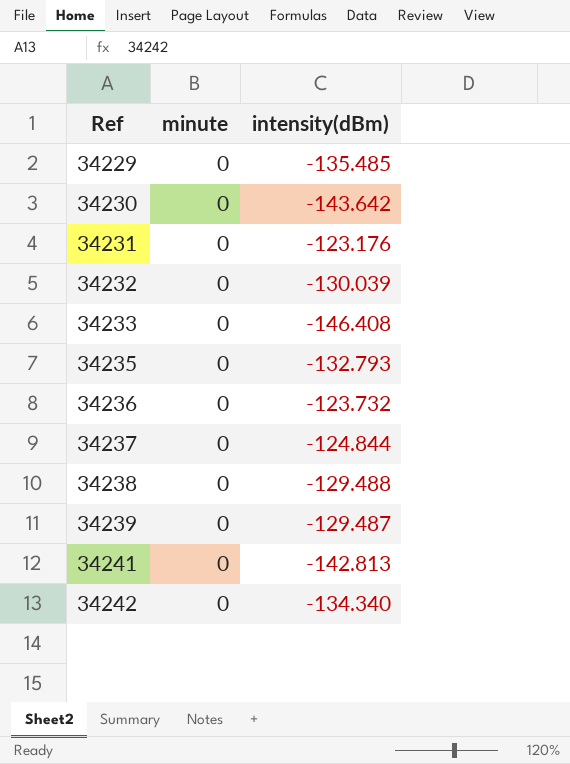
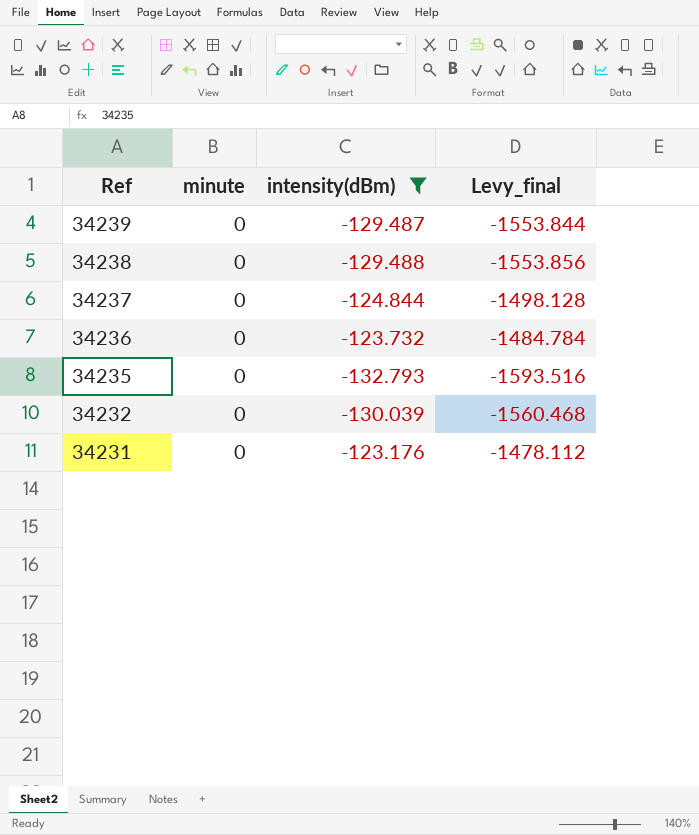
filter: none -> intensity(dBm) >= -132.793
row order: Ref ascending -> Ref descending
column Levy_final | formula: none -> [intensity(dBm)] * 12

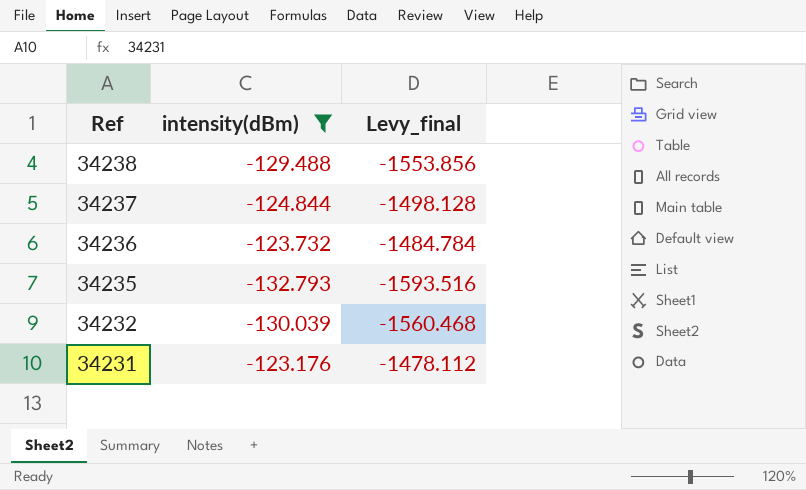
column minute | position: 2 -> none
row 34239: 0 | -129.487 | -1553.844 -> none

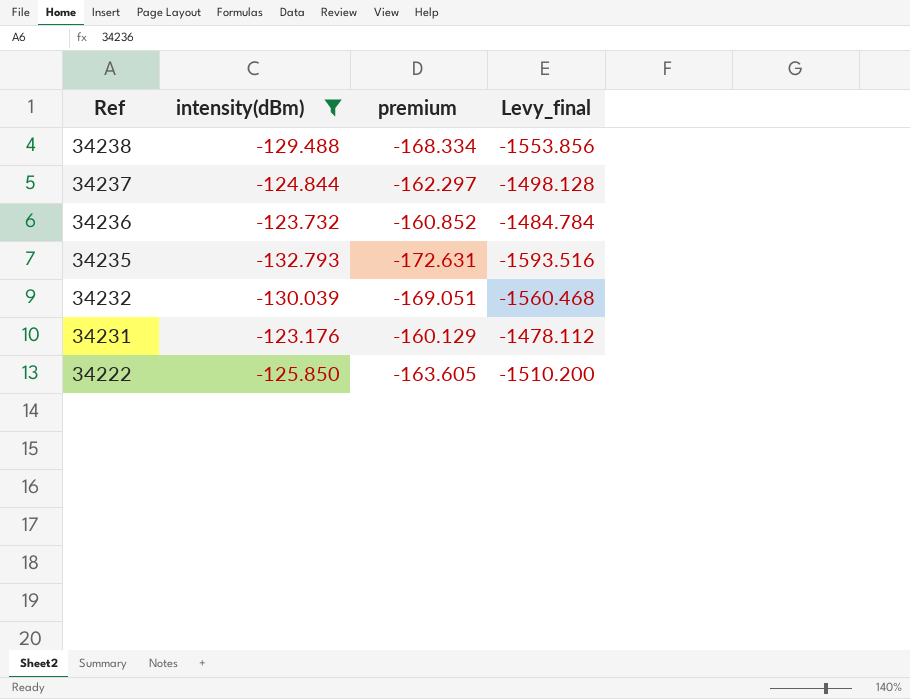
column premium | formula: none -> [intensity(dBm)] * 1.3
row 34222: none -> -125.850 | -163.605 | -1510.200

